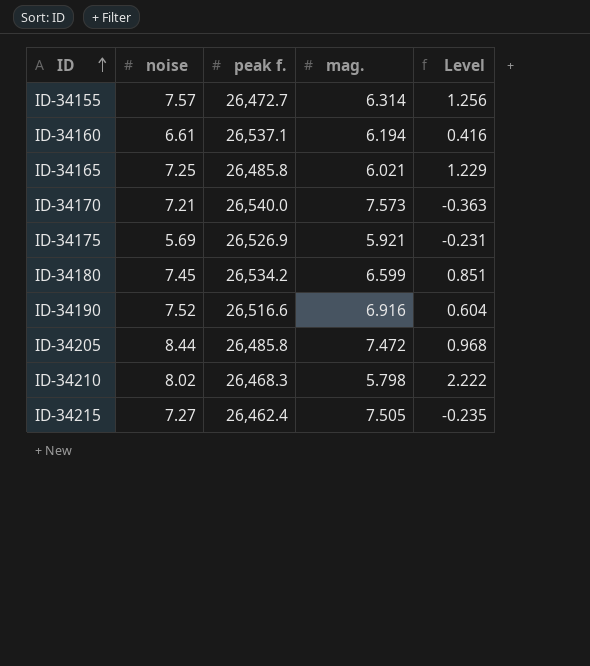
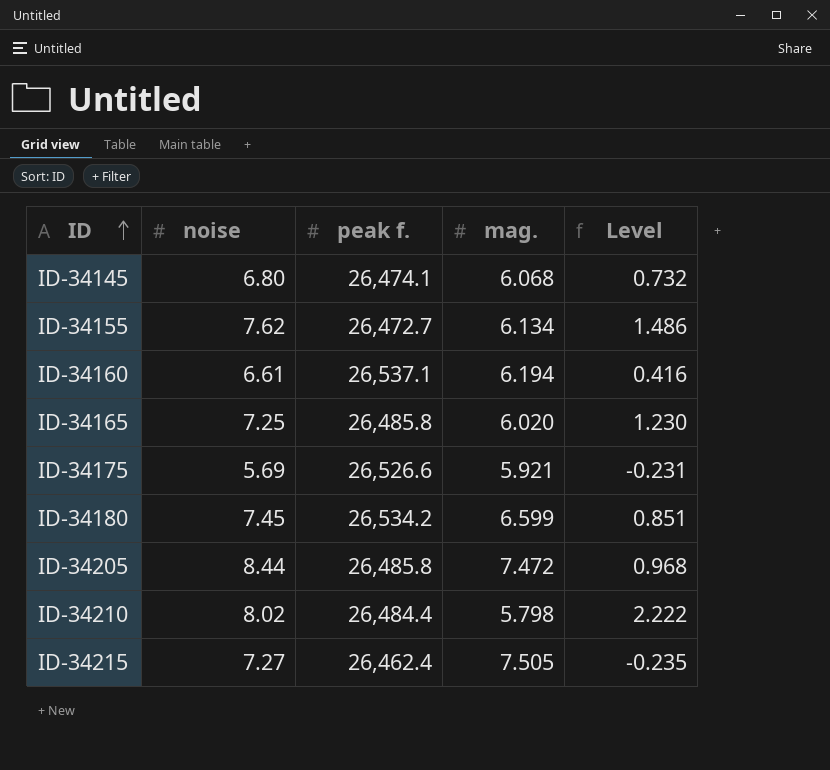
row ID-34170: 7.21 | 26,540.0 | 7.573 | -0.363 -> none
row ID-34190: 7.52 | 26,516.6 | 6.916 | 0.604 -> none
row ID-34145: none -> 6.80 | 26,474.1 | 6.068 | 0.732
ID-34155 | noise: 7.57 -> 7.62
ID-34155 | mag.: 6.314 -> 6.134
ID-34155 | Level: 1.256 -> 1.486
ID-34165 | mag.: 6.021 -> 6.020
ID-34165 | Level: 1.229 -> 1.230
ID-34175 | peak f.: 26,526.9 -> 26,526.6
ID-34210 | peak f.: 26,468.3 -> 26,484.4

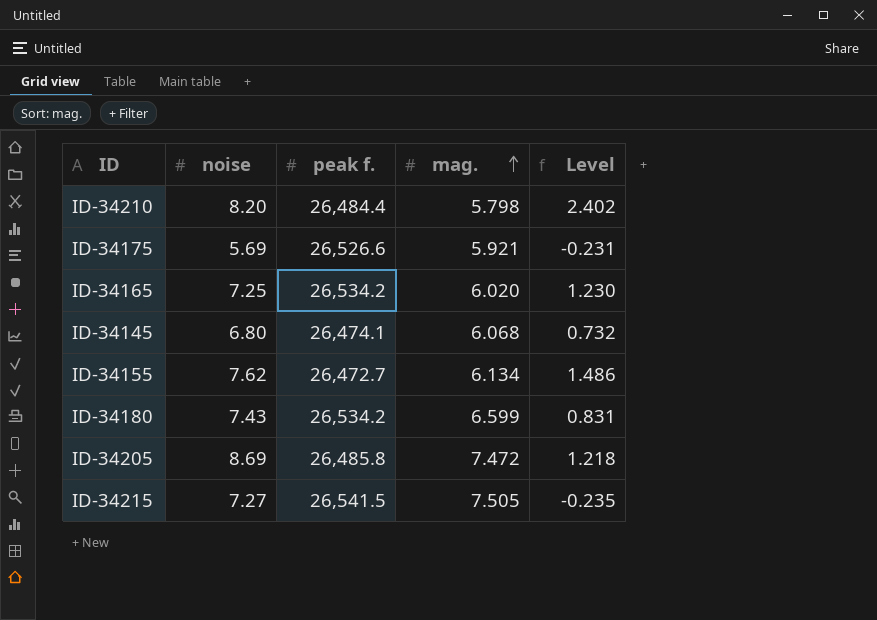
row order: ID ascending -> mag. ascending
row ID-34160: 6.61 | 26,537.1 | 6.194 | 0.416 -> none
ID-34210 | noise: 8.02 -> 8.20
ID-34210 | Level: 2.222 -> 2.402
ID-34165 | peak f.: 26,485.8 -> 26,534.2
ID-34180 | noise: 7.45 -> 7.43
ID-34180 | Level: 0.851 -> 0.831
ID-34205 | noise: 8.44 -> 8.69
ID-34205 | Level: 0.968 -> 1.218
ID-34215 | peak f.: 26,462.4 -> 26,541.5

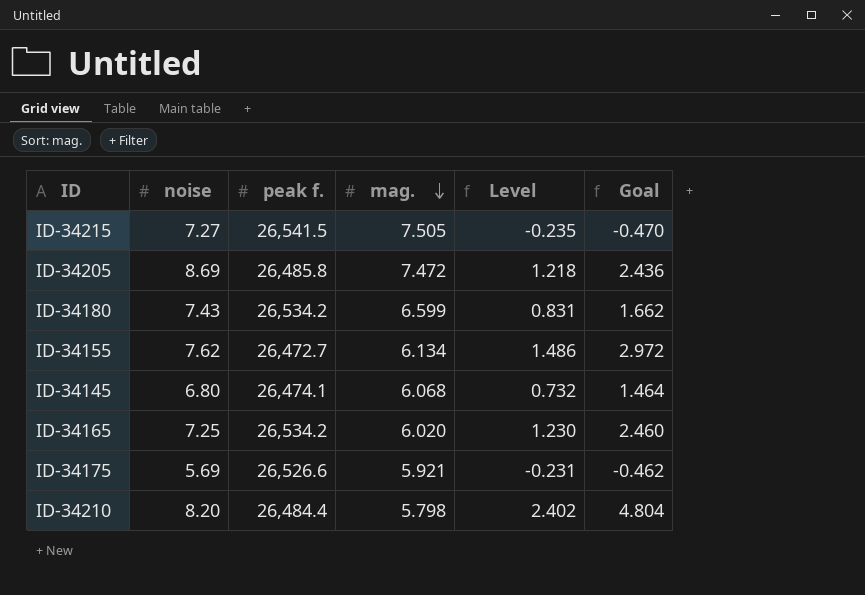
row order: mag. ascending -> mag. descending
column Goal | formula: none -> [Level] * 2

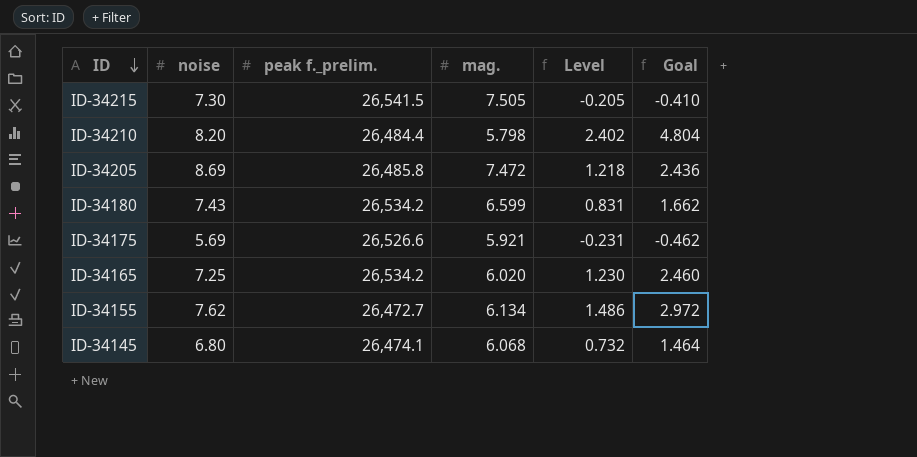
row order: mag. descending -> ID descending
column name: peak f. -> peak f._prelim.
ID-34215 | noise: 7.27 -> 7.30
ID-34215 | Level: -0.235 -> -0.205
ID-34215 | Goal: -0.470 -> -0.410

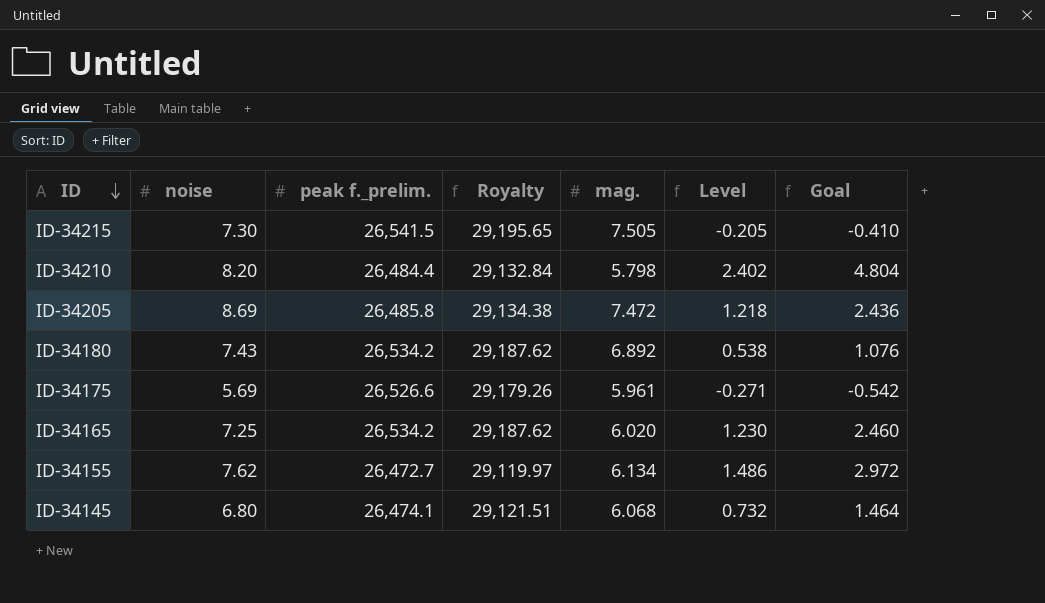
column Royalty | formula: none -> [peak f._prelim.] * 1.1
ID-34180 | mag.: 6.599 -> 6.892
ID-34180 | Level: 0.831 -> 0.538
ID-34180 | Goal: 1.662 -> 1.076
ID-34175 | mag.: 5.921 -> 5.961
ID-34175 | Level: -0.231 -> -0.271
ID-34175 | Goal: -0.462 -> -0.542

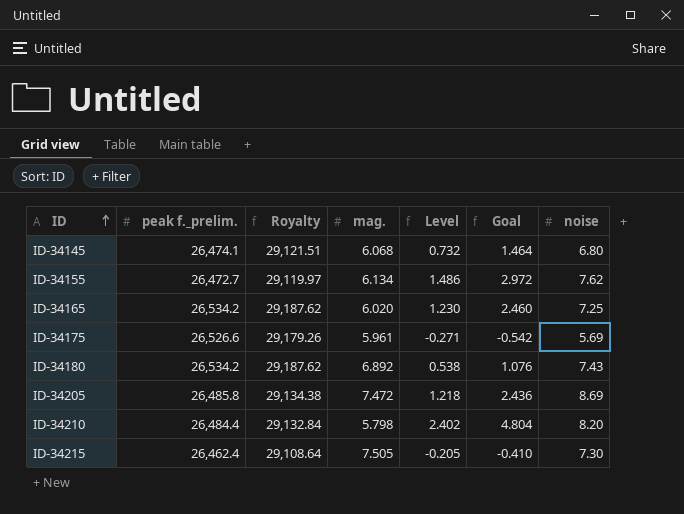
row order: ID descending -> ID ascending
column noise | position: 2 -> 7
ID-34215 | peak f._prelim.: 26,541.5 -> 26,462.4
ID-34215 | Royalty: 29,195.65 -> 29,108.64

